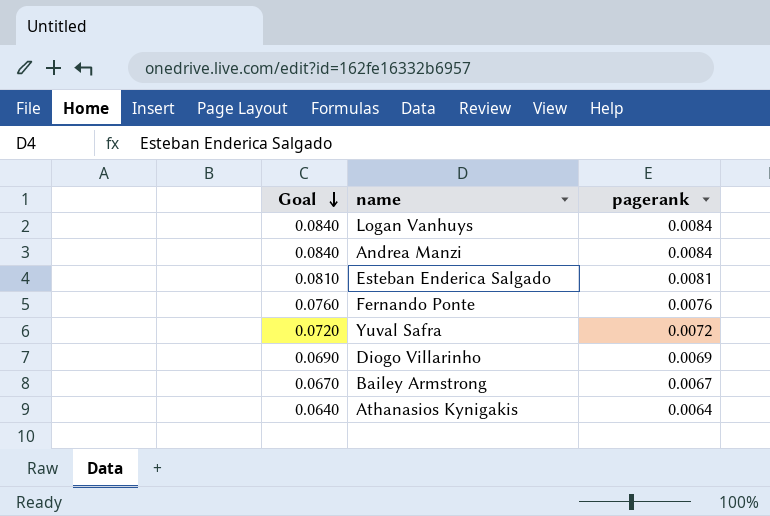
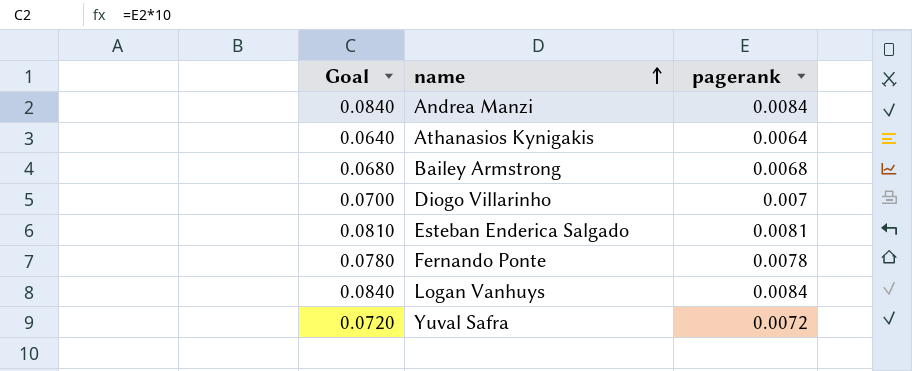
row order: Goal descending -> name ascending
Bailey Armstrong | Goal: 0.0670 -> 0.0680
Bailey Armstrong | pagerank: 0.0067 -> 0.0068
Diogo Villarinho | Goal: 0.0690 -> 0.0700
Diogo Villarinho | pagerank: 0.0069 -> 0.007
Fernando Ponte | Goal: 0.0760 -> 0.0780
Fernando Ponte | pagerank: 0.0076 -> 0.0078

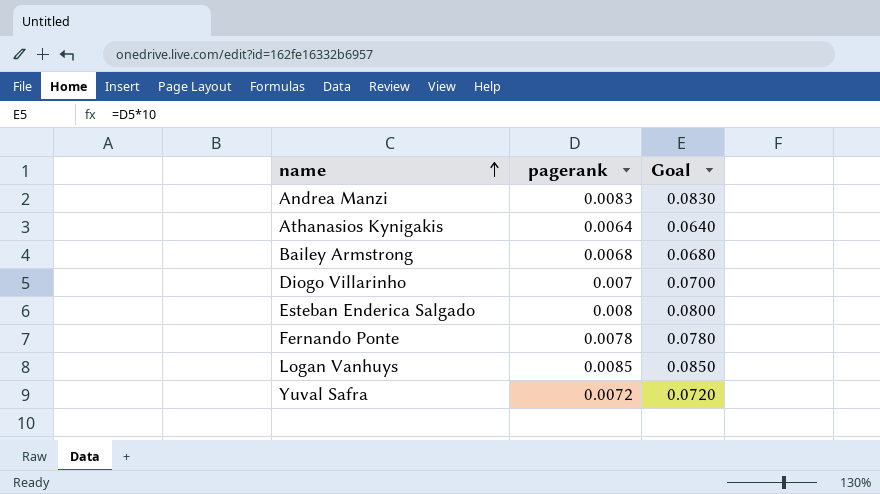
column Goal | position: 1 -> 3
Andrea Manzi | pagerank: 0.0084 -> 0.0083
Andrea Manzi | Goal: 0.0840 -> 0.0830
Esteban Enderica Salgado | pagerank: 0.0081 -> 0.008
Esteban Enderica Salgado | Goal: 0.0810 -> 0.0800
Logan Vanhuys | pagerank: 0.0084 -> 0.0085
Logan Vanhuys | Goal: 0.0840 -> 0.0850

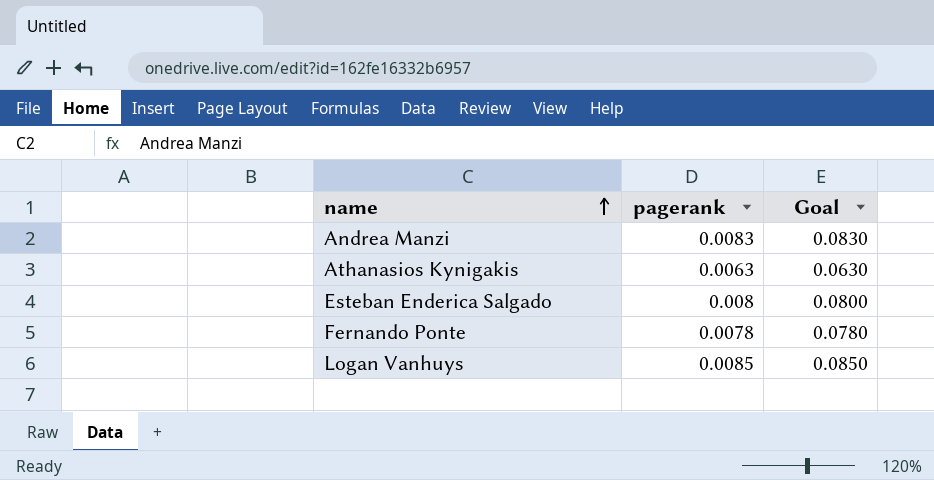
row Bailey Armstrong: 0.0068 | 0.0680 -> none
row Diogo Villarinho: 0.007 | 0.0700 -> none
row Yuval Safra: 0.0072 | 0.0720 -> none
Athanasios Kynigakis | pagerank: 0.0064 -> 0.0063
Athanasios Kynigakis | Goal: 0.0640 -> 0.0630

